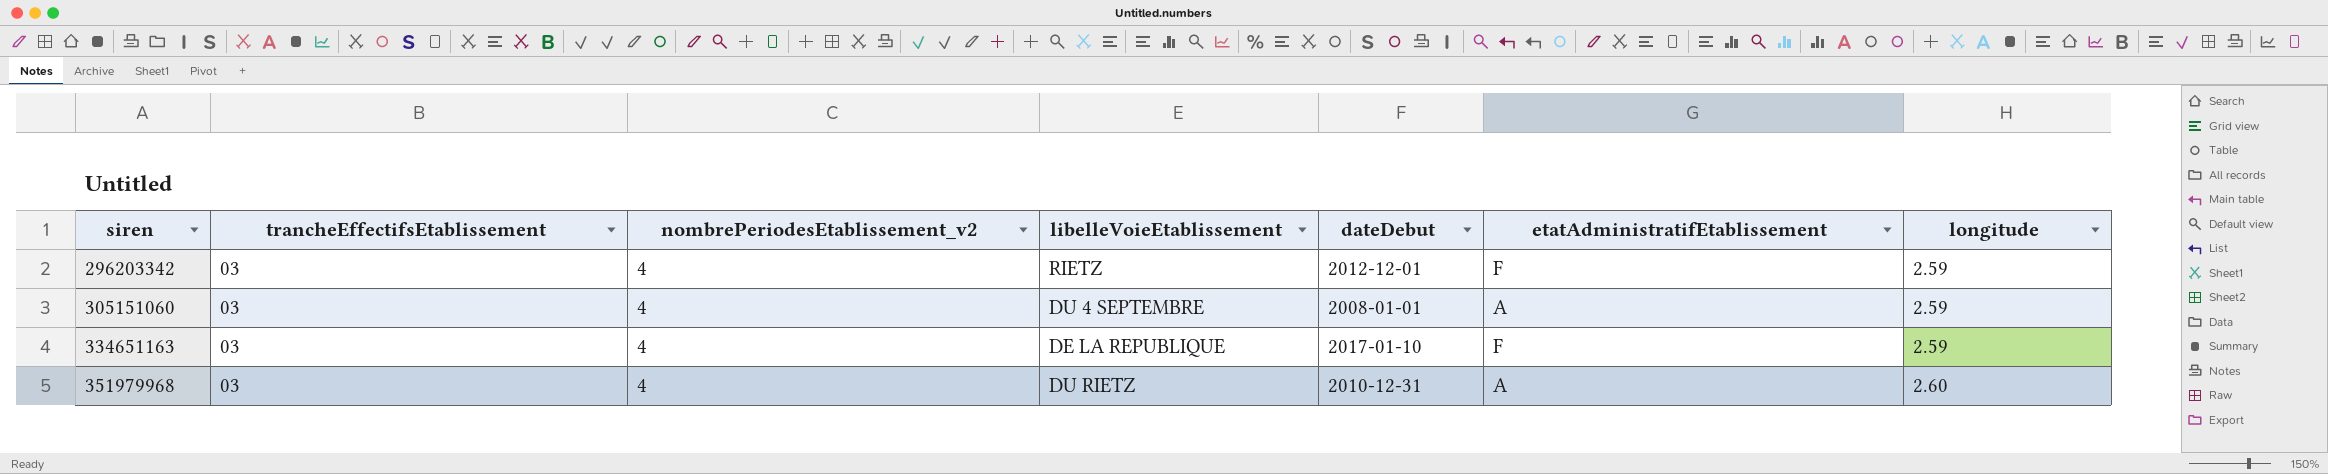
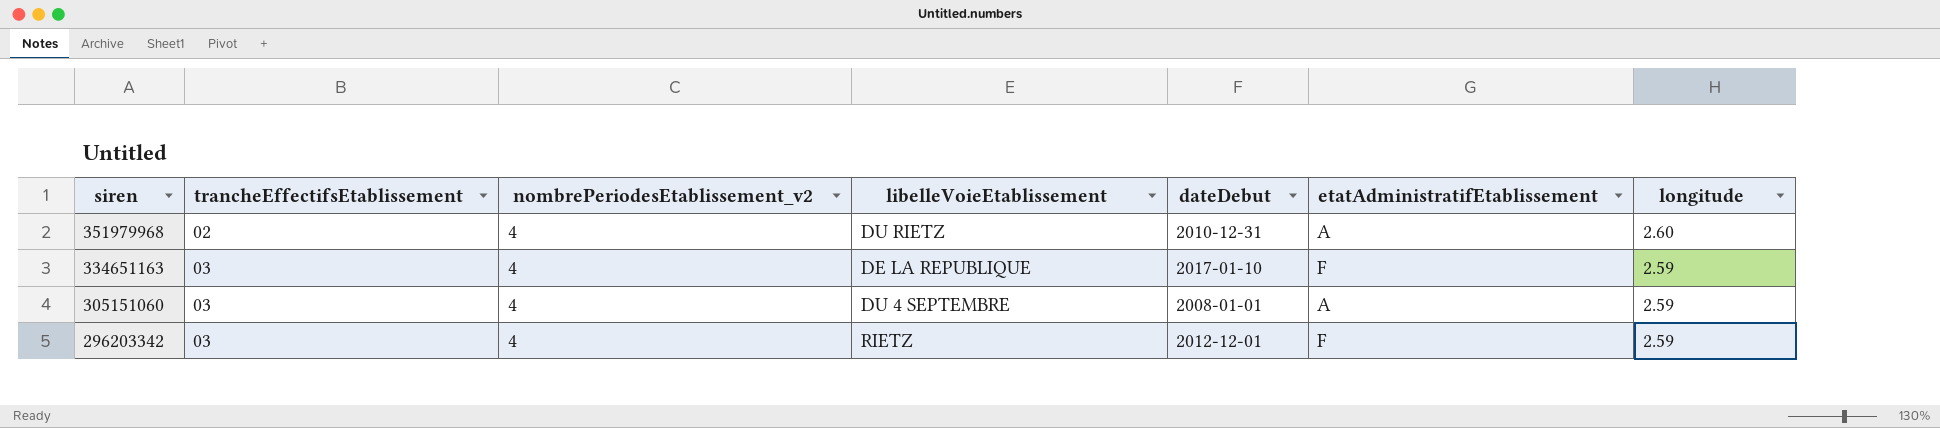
row order: siren ascending -> siren descending
351979968 | trancheEffectifsEtablissement: 03 -> 02

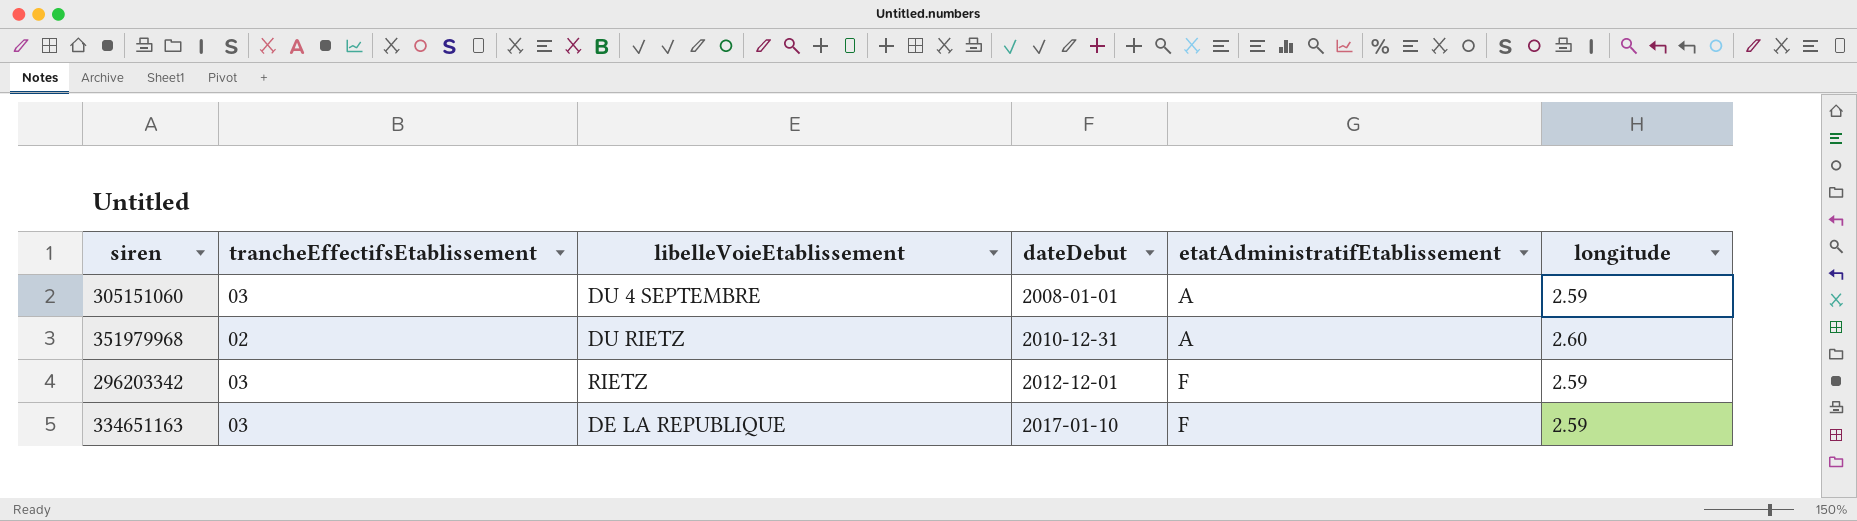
row order: siren descending -> dateDebut ascending
column nombrePeriodesEtablissement_v2 | position: 3 -> none

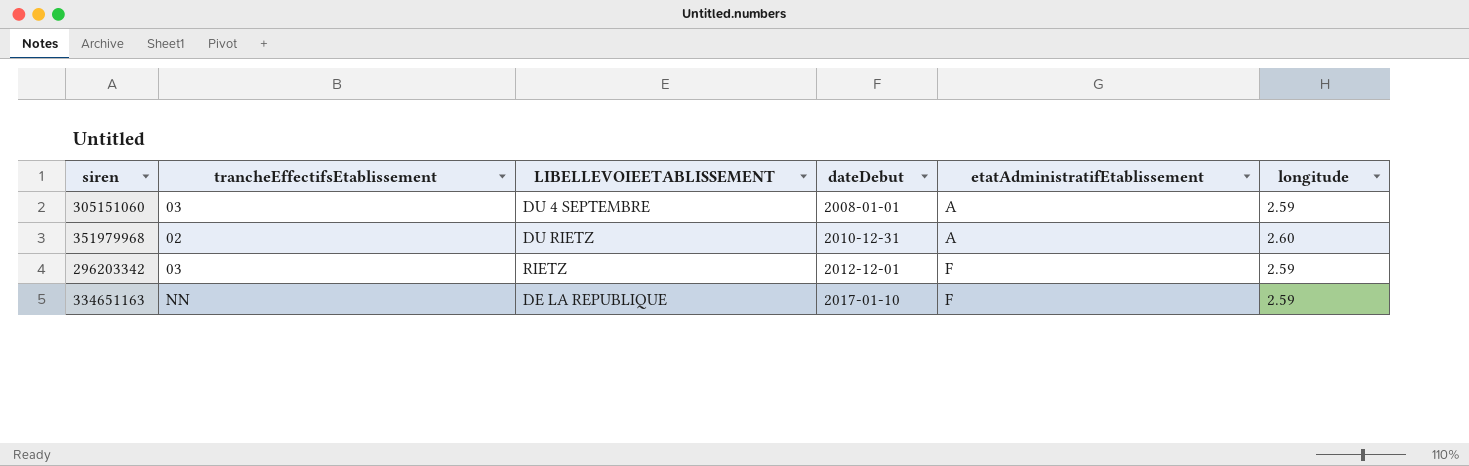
column name: libelleVoieEtablissement -> LIBELLEVOIEETABLISSEMENT
334651163 | trancheEffectifsEtablissement: 03 -> NN

